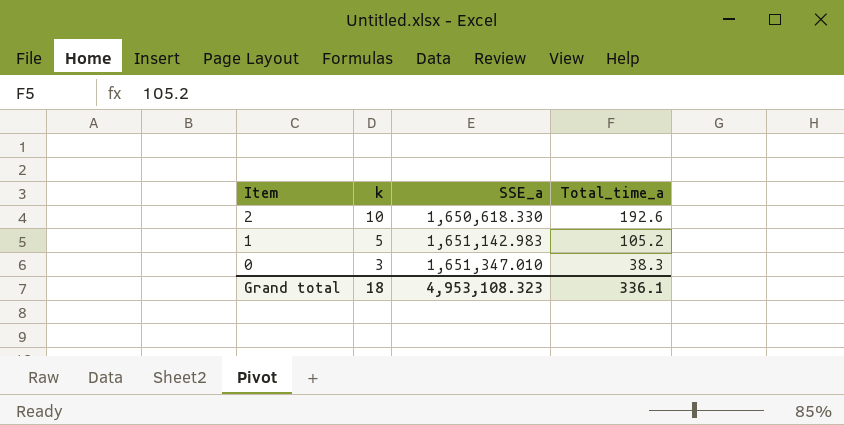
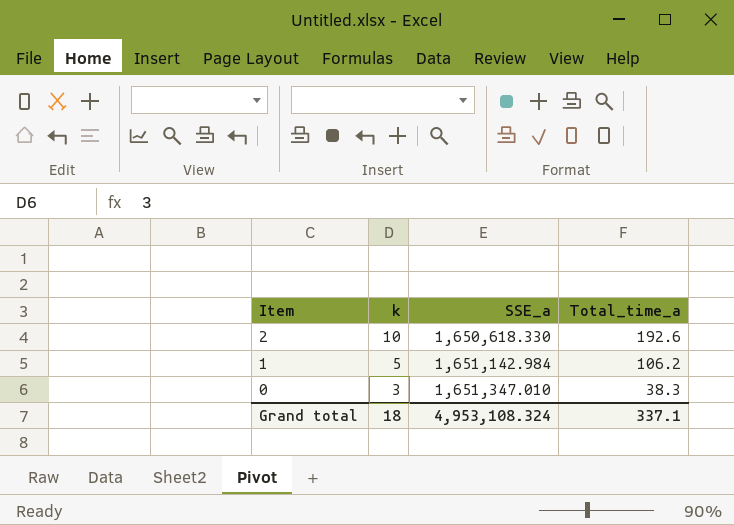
1 | SSE_a: 1,651,142.983 -> 1,651,142.984
1 | Total_time_a: 105.2 -> 106.2
Grand total | SSE_a: 4,953,108.323 -> 4,953,108.324
Grand total | Total_time_a: 336.1 -> 337.1

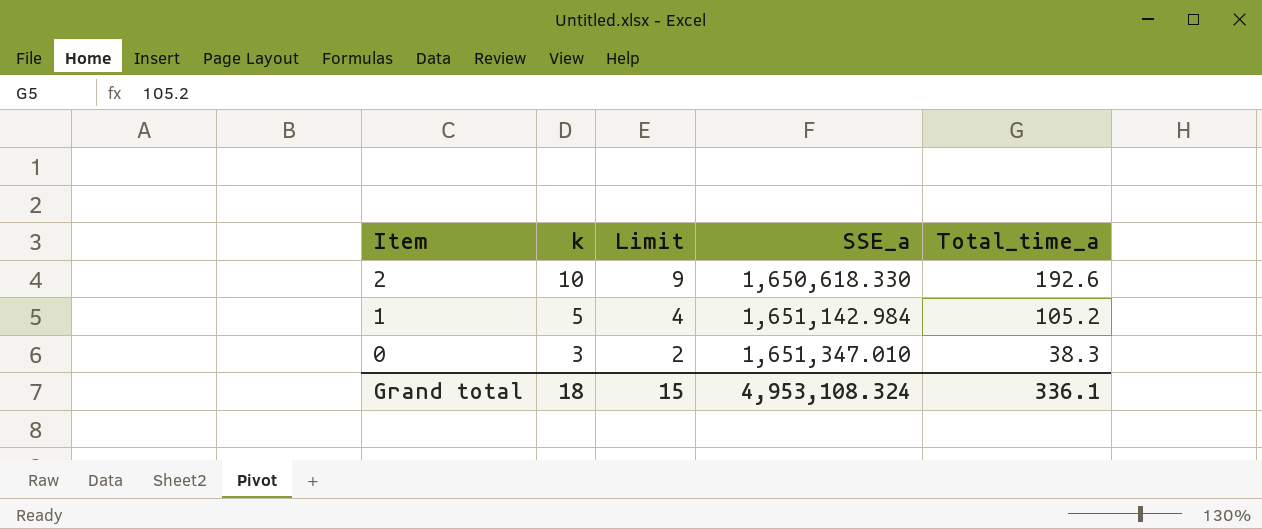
column Limit | formula: none -> [k] - 1
1 | Total_time_a: 106.2 -> 105.2
Grand total | Total_time_a: 337.1 -> 336.1

